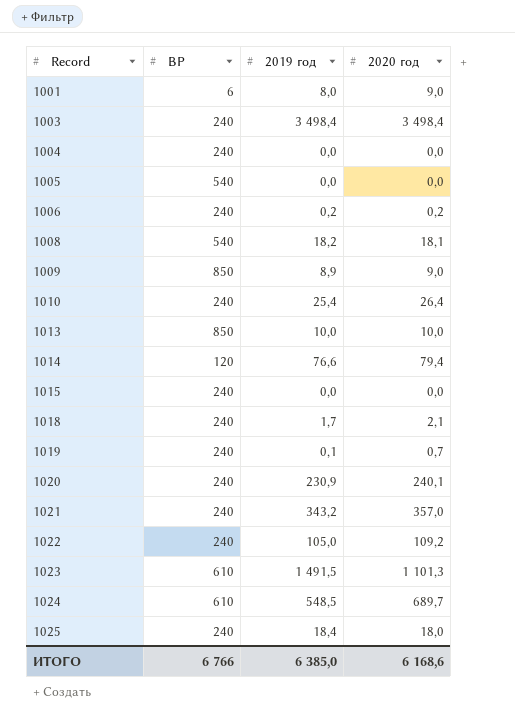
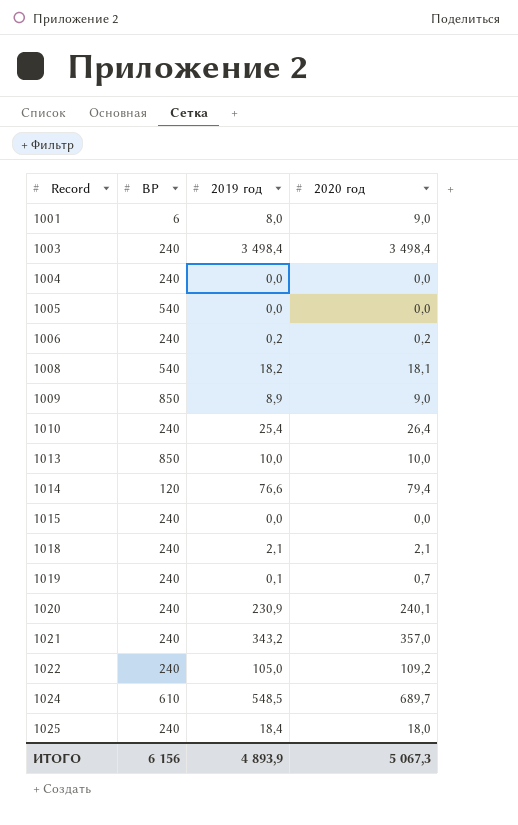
row 1023: 610 | 1 491,5 | 1 101,3 -> none
1018 | 2019 год: 1,7 -> 2,1
ИТОГО | ВР: 6 766 -> 6 156
ИТОГО | 2019 год: 6 385,0 -> 4 893,9
ИТОГО | 2020 год: 6 168,6 -> 5 067,3

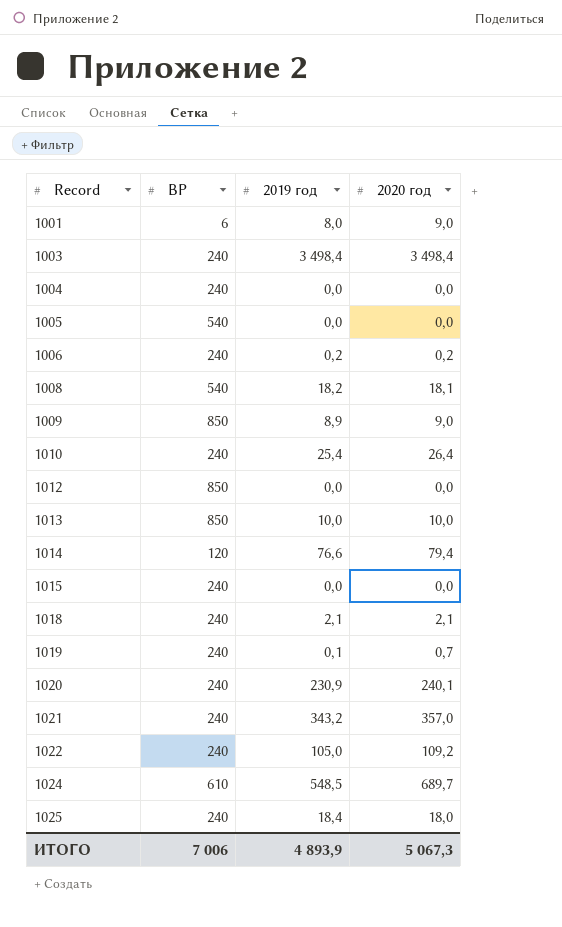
row 1012: none -> 850 | 0,0 | 0,0
ИТОГО | ВР: 6 156 -> 7 006

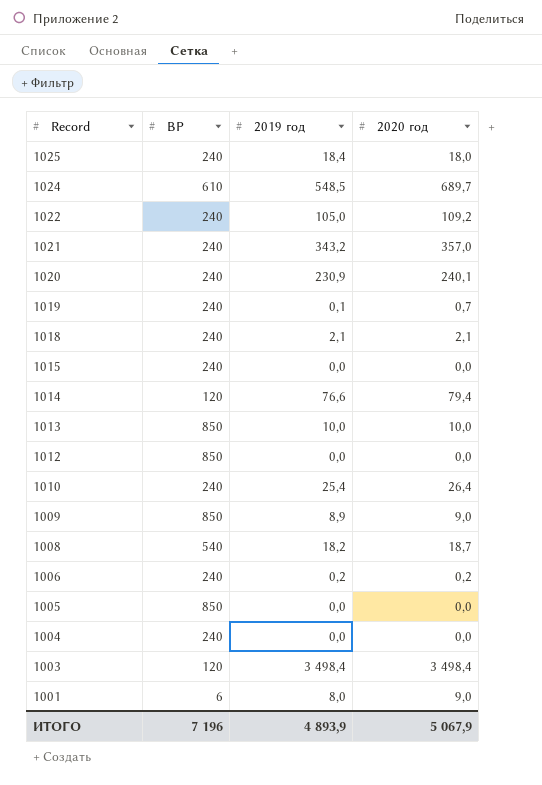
row order: Record ascending -> Record descending
1008 | 2020 год: 18,1 -> 18,7
1005 | ВР: 540 -> 850
1003 | ВР: 240 -> 120
ИТОГО | ВР: 7 006 -> 7 196
ИТОГО | 2020 год: 5 067,3 -> 5 067,9

